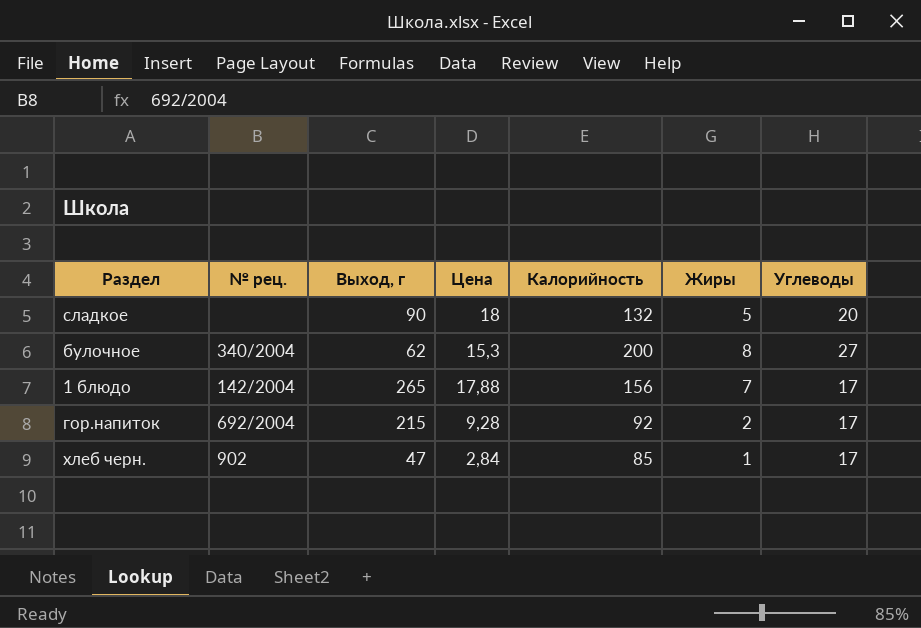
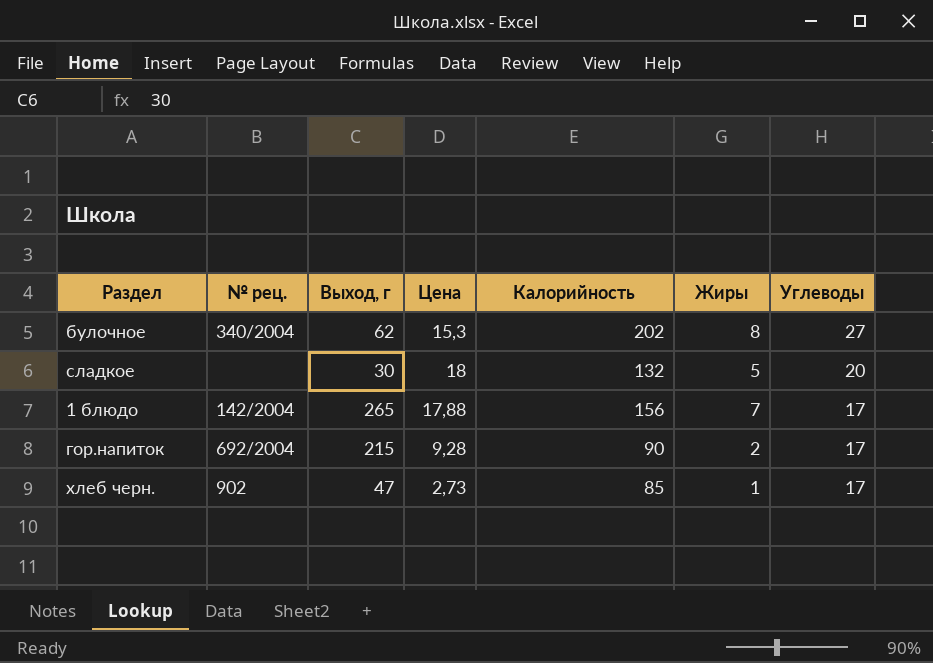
row order: none -> Углеводы descending
булочное | Калорийность: 200 -> 202
сладкое | Выход, г: 90 -> 30
гор.напиток | Калорийность: 92 -> 90
хлеб черн. | Цена: 2,84 -> 2,73

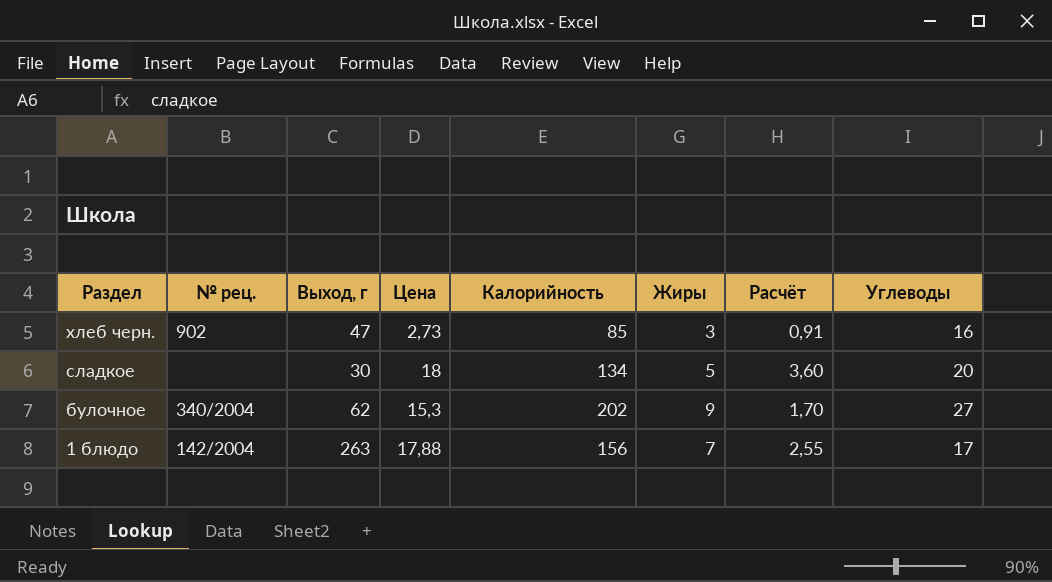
row order: Углеводы descending -> Раздел descending
column Расчёт | formula: none -> [Цена] / [Жиры]
row гор.напиток: 692/2004 | 215 | 9,28 | 90 | 2 | 17 -> none
хлеб черн. | Жиры: 1 -> 3
хлеб черн. | Углеводы: 17 -> 16
сладкое | Калорийность: 132 -> 134
булочное | Жиры: 8 -> 9
1 блюдо | Выход, г: 265 -> 263

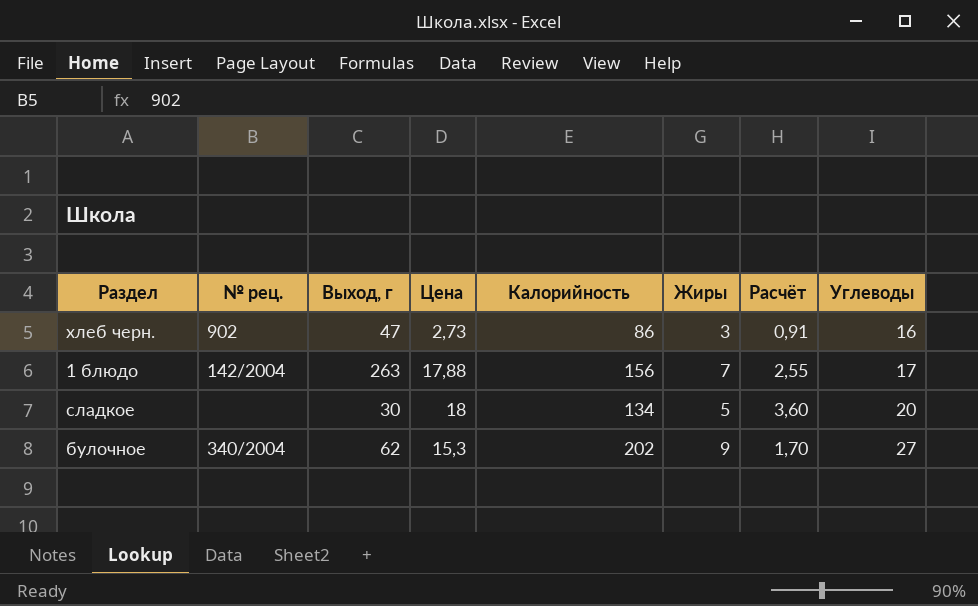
row order: Раздел descending -> Углеводы ascending
хлеб черн. | Калорийность: 85 -> 86

